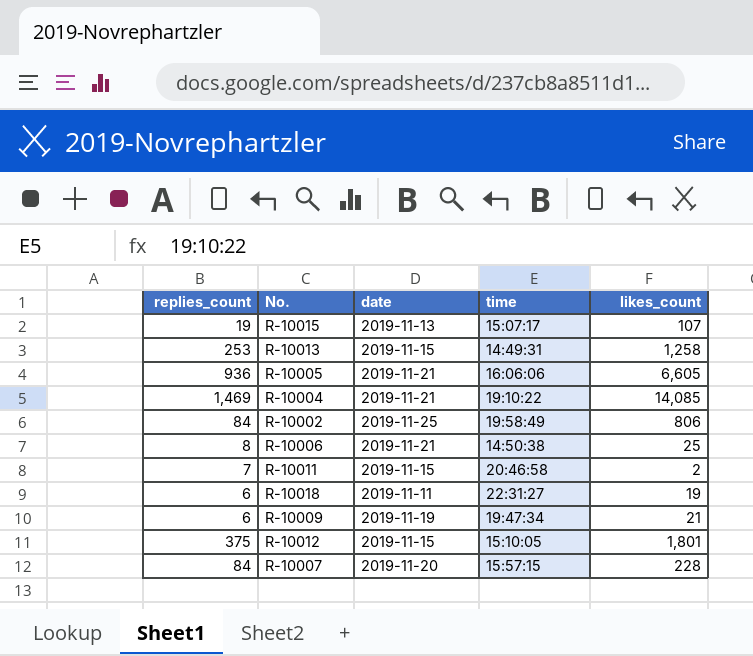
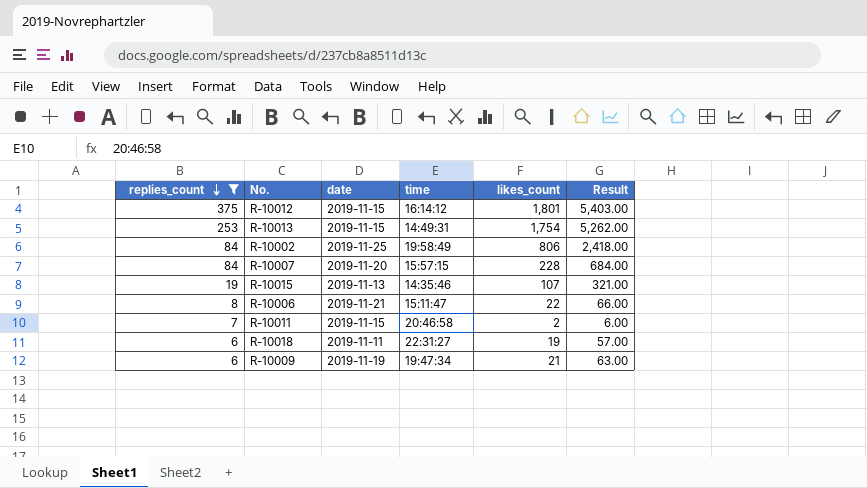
filter: none -> replies_count <= 375
row order: none -> replies_count descending
column Result | formula: none -> [likes_count] * 3
R-10012 | time: 15:10:05 -> 16:14:12
R-10013 | likes_count: 1,258 -> 1,754
R-10015 | time: 15:07:17 -> 14:35:46
R-10006 | time: 14:50:38 -> 15:11:47
R-10006 | likes_count: 25 -> 22

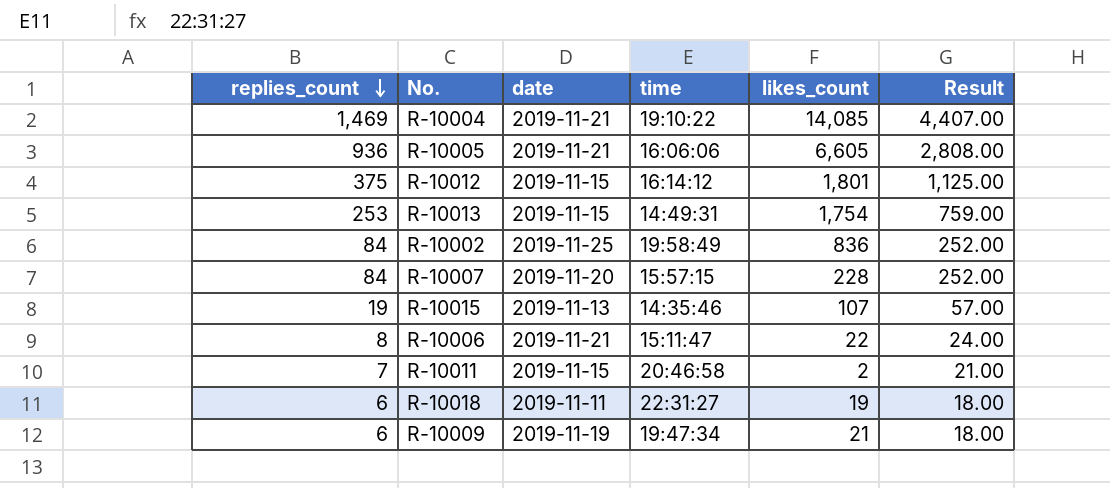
filter: replies_count <= 375 -> none
column Result | formula: [likes_count] * 3 -> [replies_count] * 3
R-10002 | likes_count: 806 -> 836

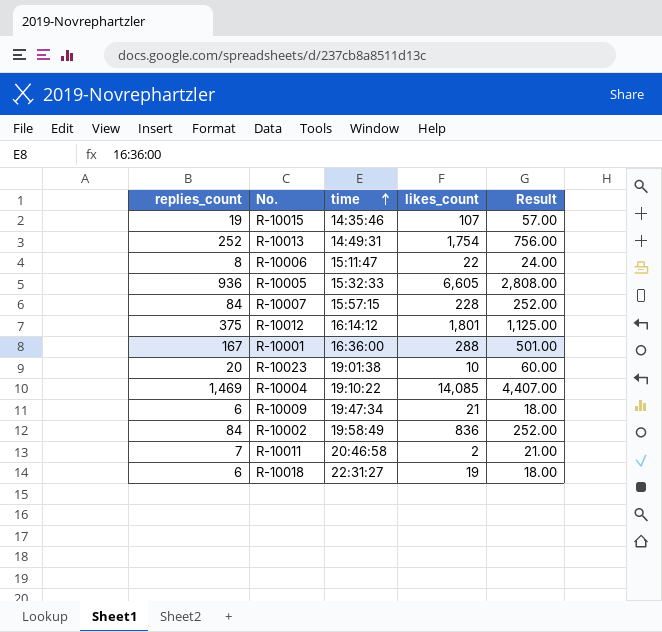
row order: replies_count descending -> time ascending
column date | position: 3 -> none
R-10013 | replies_count: 253 -> 252
R-10013 | Result: 759.00 -> 756.00
R-10005 | time: 16:06:06 -> 15:32:33
row R-10001: none -> 167 | 16:36:00 | 288 | 501.00
row R-10023: none -> 20 | 19:01:38 | 10 | 60.00

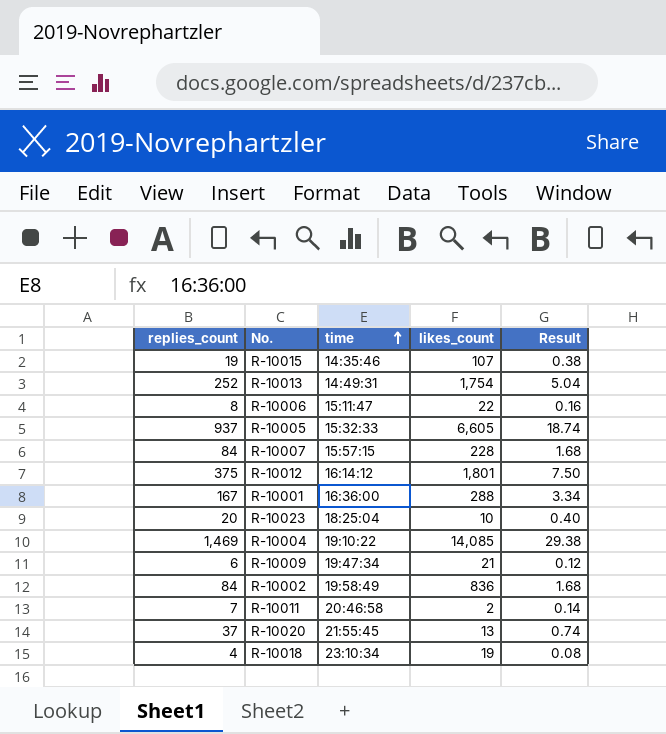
column Result | formula: [replies_count] * 3 -> [replies_count] * 0.02
R-10005 | replies_count: 936 -> 937
R-10023 | time: 19:01:38 -> 18:25:04
row R-10020: none -> 37 | 21:55:45 | 13 | 0.74
R-10018 | replies_count: 6 -> 4
R-10018 | time: 22:31:27 -> 23:10:34

